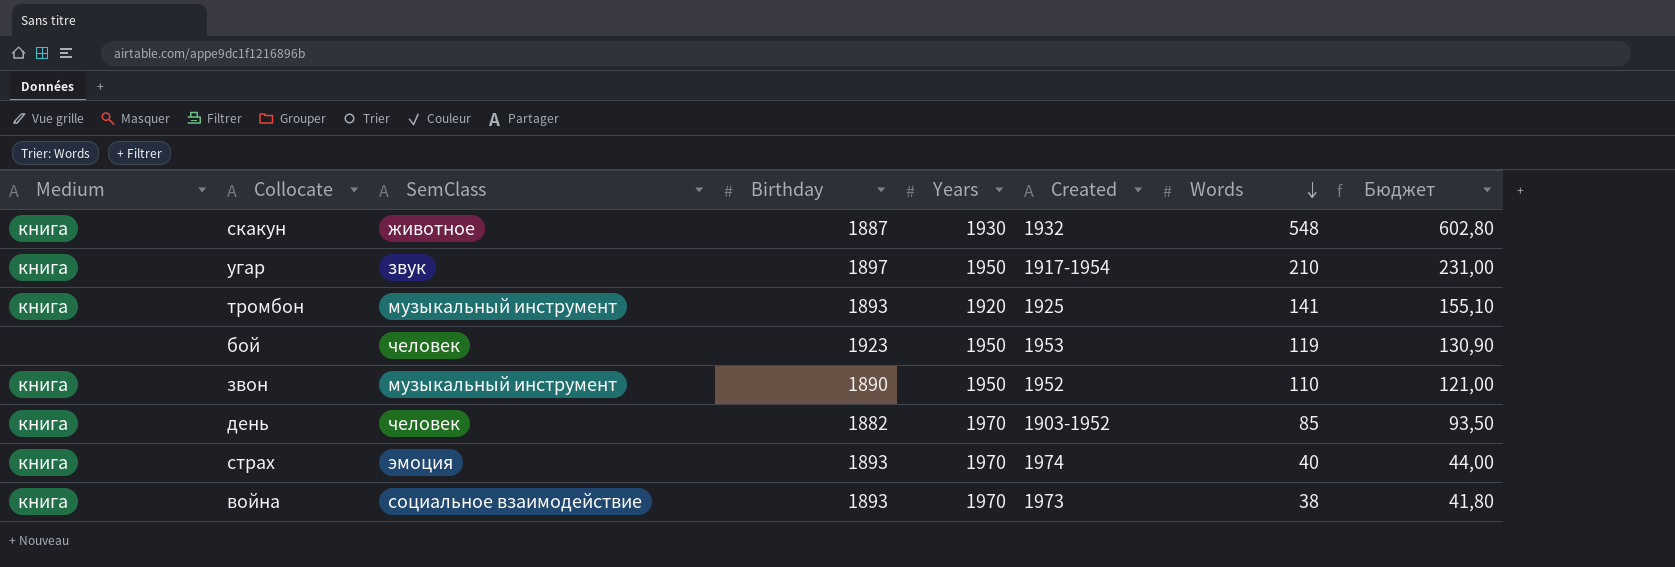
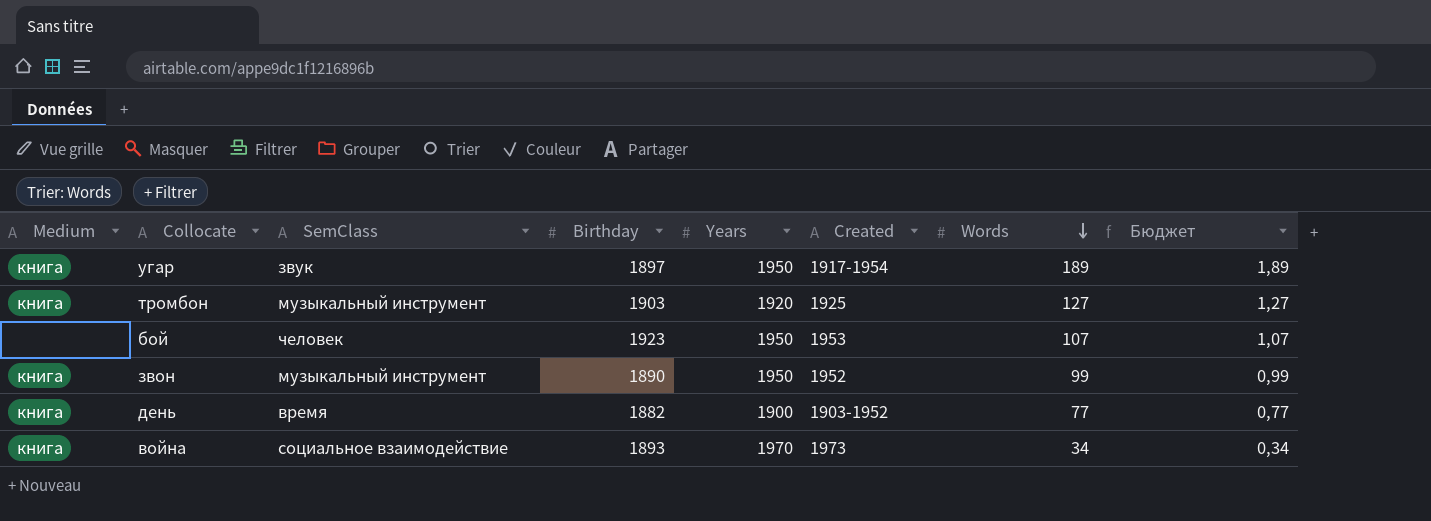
column Бюджет | formula: [Words] * 1,1 -> [Words] * 0,01
row скакун: книга | животное | 1887 | 1930 | 1932 | 548 | 602,80 -> none
row страх: книга | эмоция | 1893 | 1970 | 1974 | 40 | 44,00 -> none
угар | Words: 210 -> 189
тромбон | Birthday: 1893 -> 1903
тромбон | Words: 141 -> 127
бой | Words: 119 -> 107
звон | Words: 110 -> 99
день | SemClass: человек -> время
день | Years: 1970 -> 1900
день | Words: 85 -> 77
война | Words: 38 -> 34

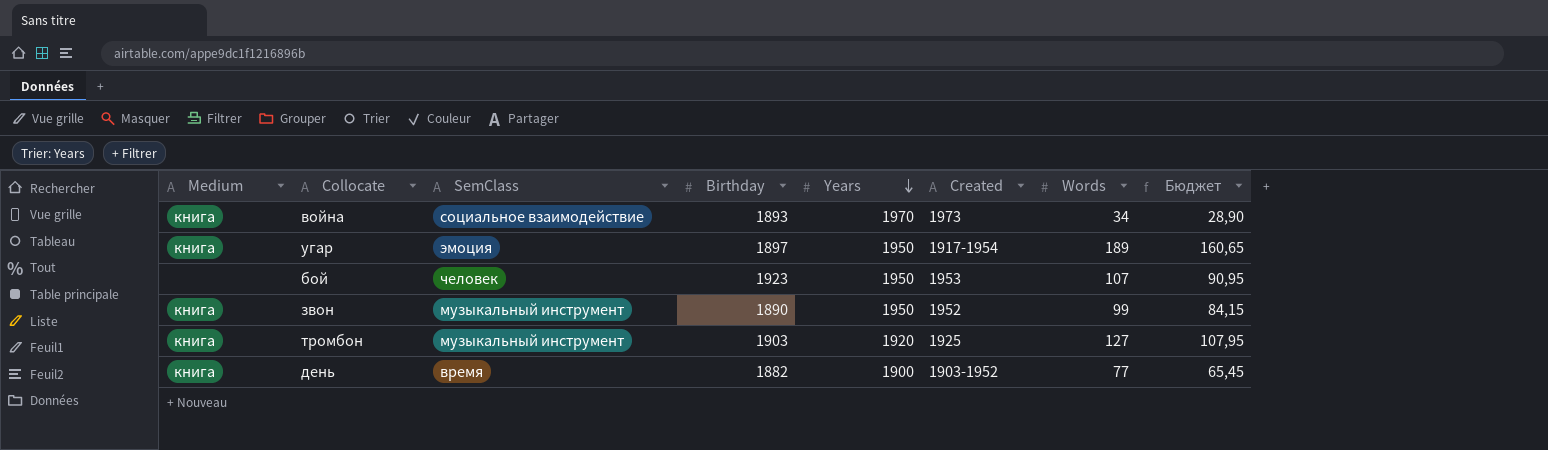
row order: Words descending -> Years descending
column Бюджет | formula: [Words] * 0,01 -> [Words] * 0,85
угар | SemClass: звук -> эмоция

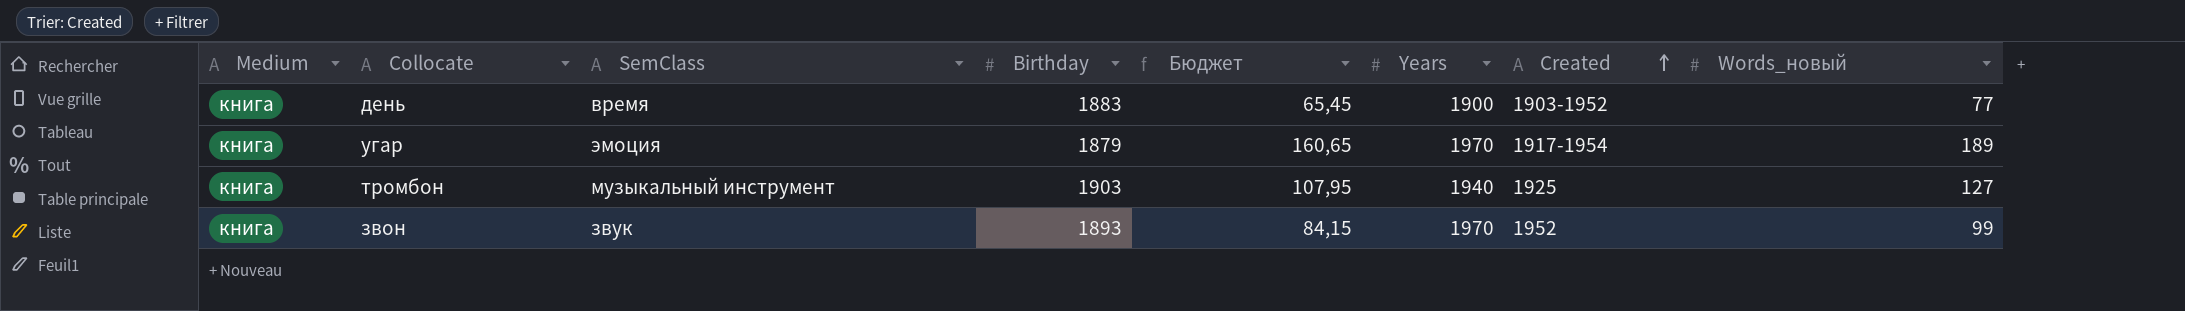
row order: Years descending -> Created ascending
column Бюджет | position: 8 -> 5
column name: Words -> Words_новый
row война: книга | социальное взаимодействие | 1893 | 1970 | 1973 | 34 | 28,90 -> none
row бой: none | человек | 1923 | 1950 | 1953 | 107 | 90,95 -> none
день | Birthday: 1882 -> 1883
угар | Birthday: 1897 -> 1879
угар | Years: 1950 -> 1970
тромбон | Years: 1920 -> 1940
звон | SemClass: музыкальный инструмент -> звук
звон | Birthday: 1890 -> 1893
звон | Years: 1950 -> 1970

